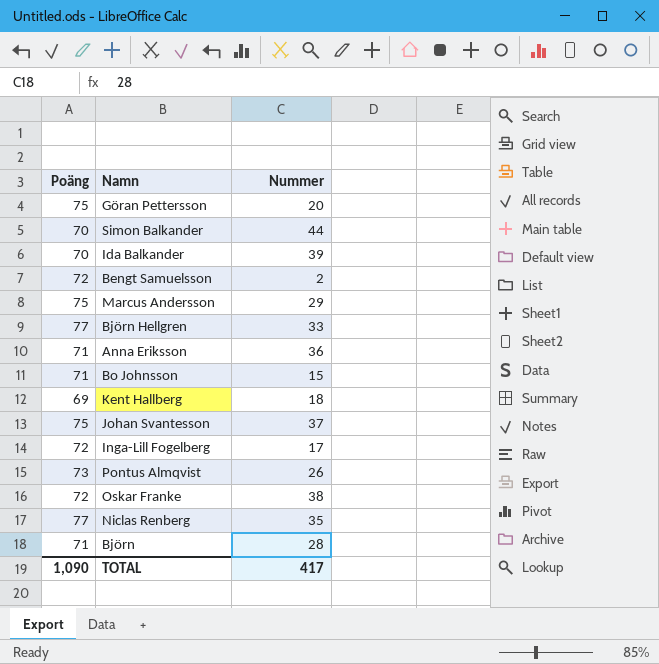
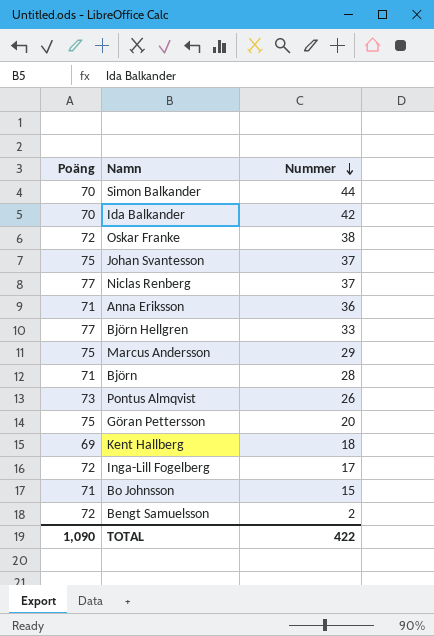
row order: none -> Nummer descending
Ida Balkander | Nummer: 39 -> 42
Niclas Renberg | Nummer: 35 -> 37
TOTAL | Nummer: 417 -> 422

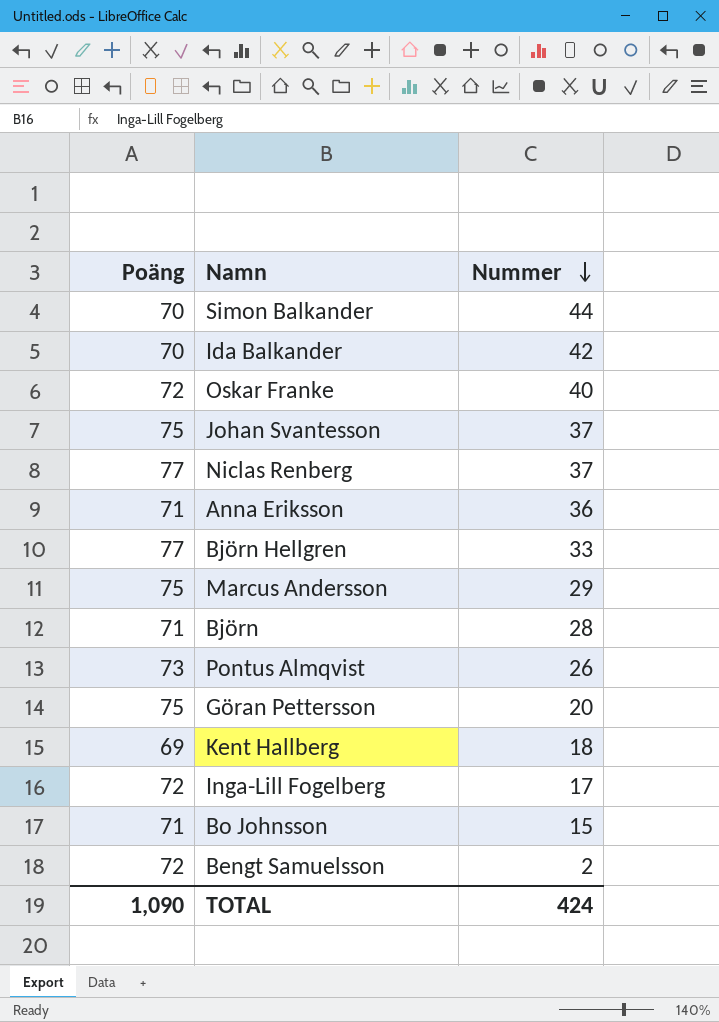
Oskar Franke | Nummer: 38 -> 40
TOTAL | Nummer: 422 -> 424

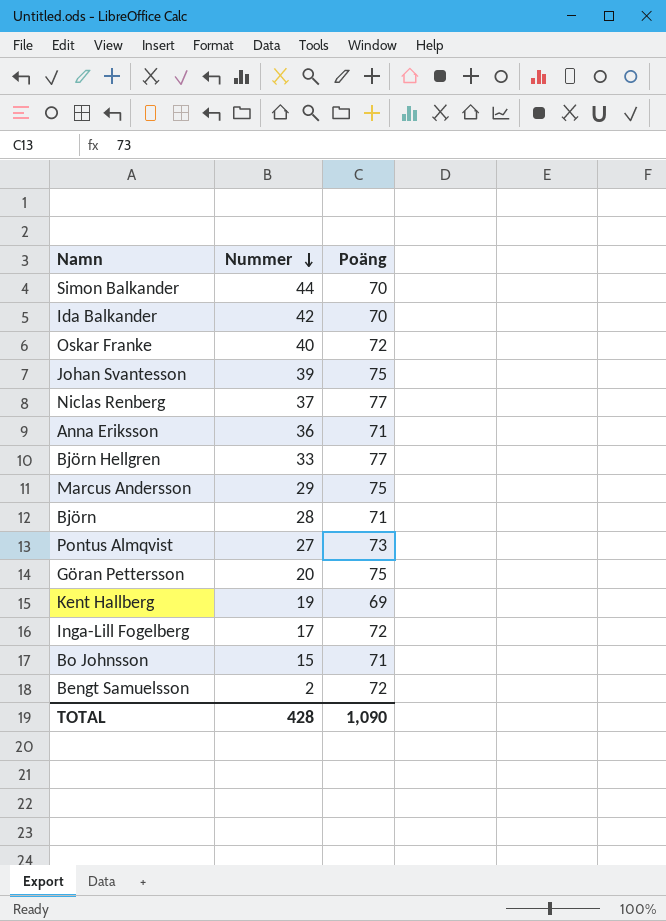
column Poäng | position: 1 -> 3
Johan Svantesson | Nummer: 37 -> 39
Pontus Almqvist | Nummer: 26 -> 27
Kent Hallberg | Nummer: 18 -> 19
TOTAL | Nummer: 424 -> 428

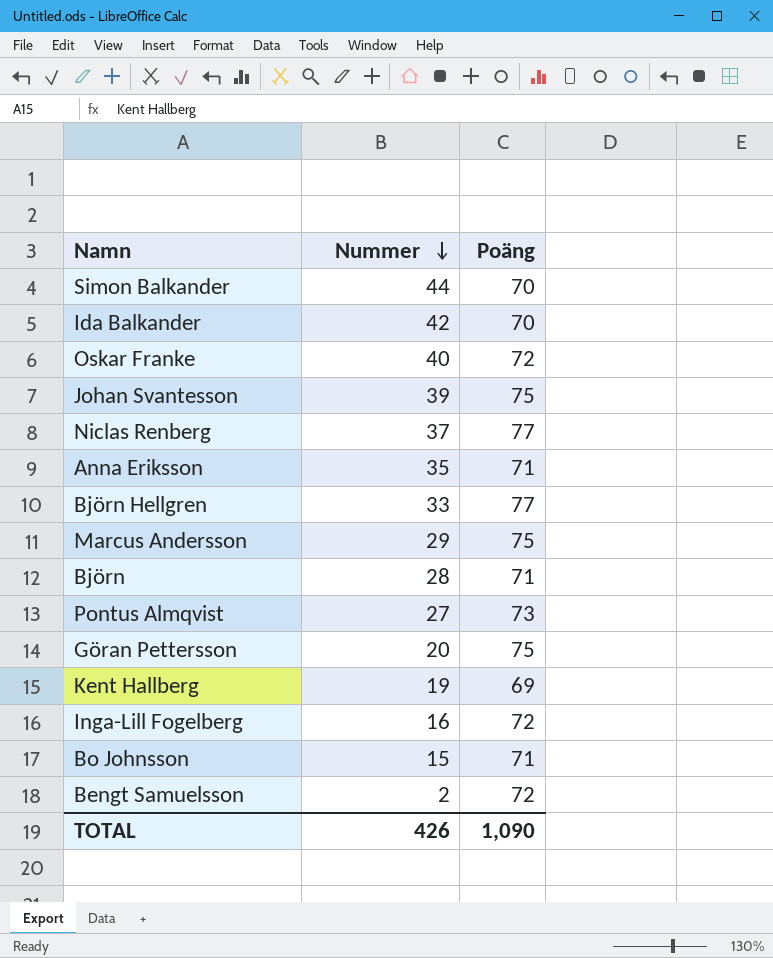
Anna Eriksson | Nummer: 36 -> 35
Inga-Lill Fogelberg | Nummer: 17 -> 16
TOTAL | Nummer: 428 -> 426

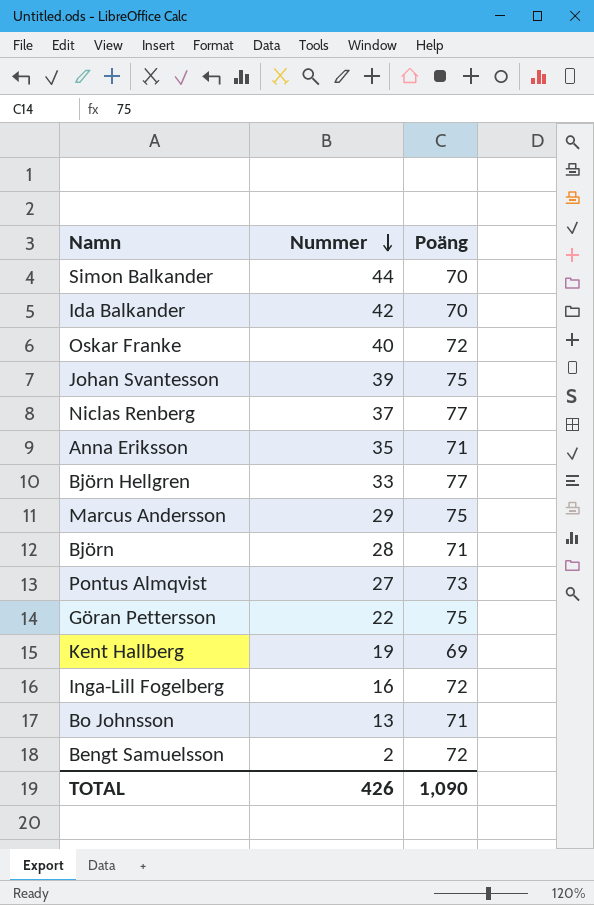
Göran Pettersson | Nummer: 20 -> 22
Bo Johnsson | Nummer: 15 -> 13

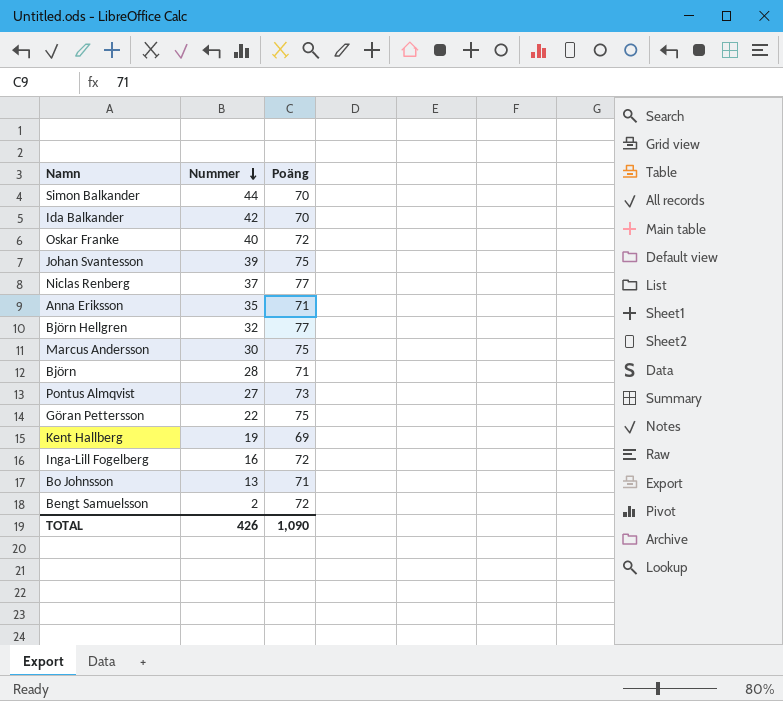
Björn Hellgren | Nummer: 33 -> 32
Marcus Andersson | Nummer: 29 -> 30

